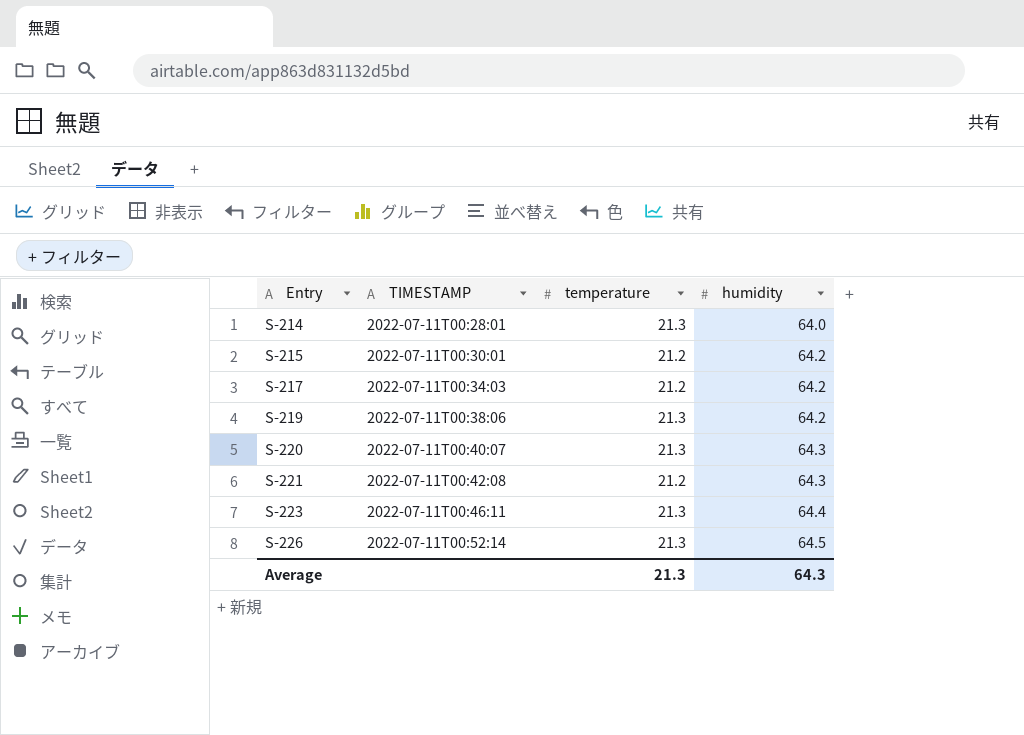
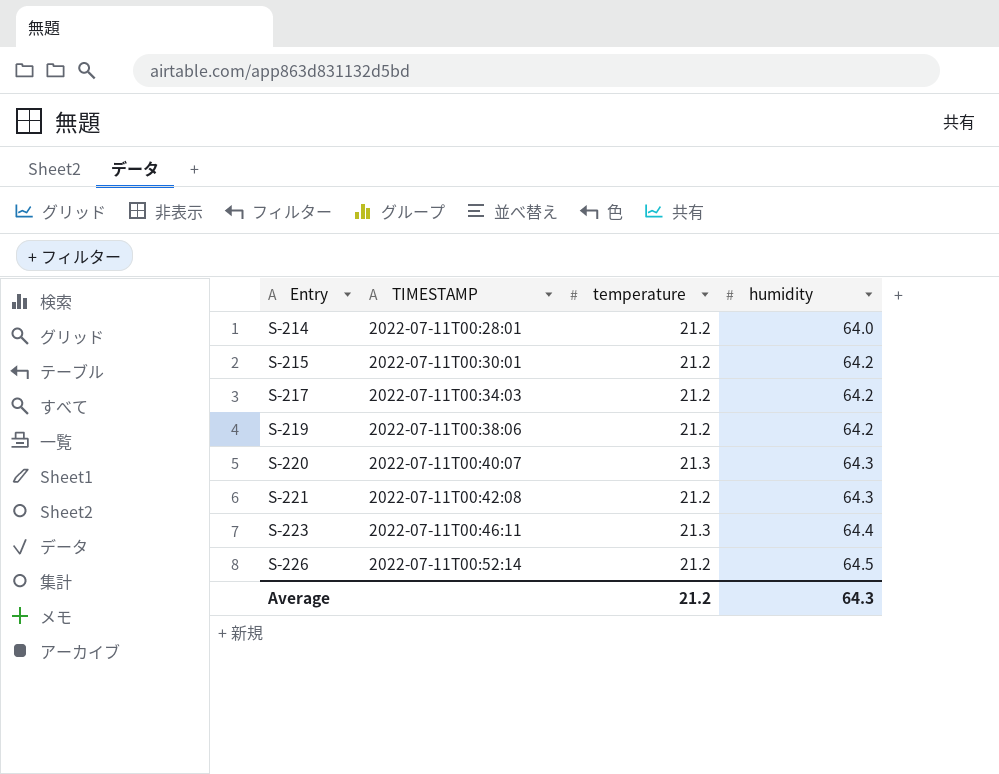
S-214 | temperature: 21.3 -> 21.2
S-219 | temperature: 21.3 -> 21.2
S-226 | temperature: 21.3 -> 21.2
Average | temperature: 21.3 -> 21.2

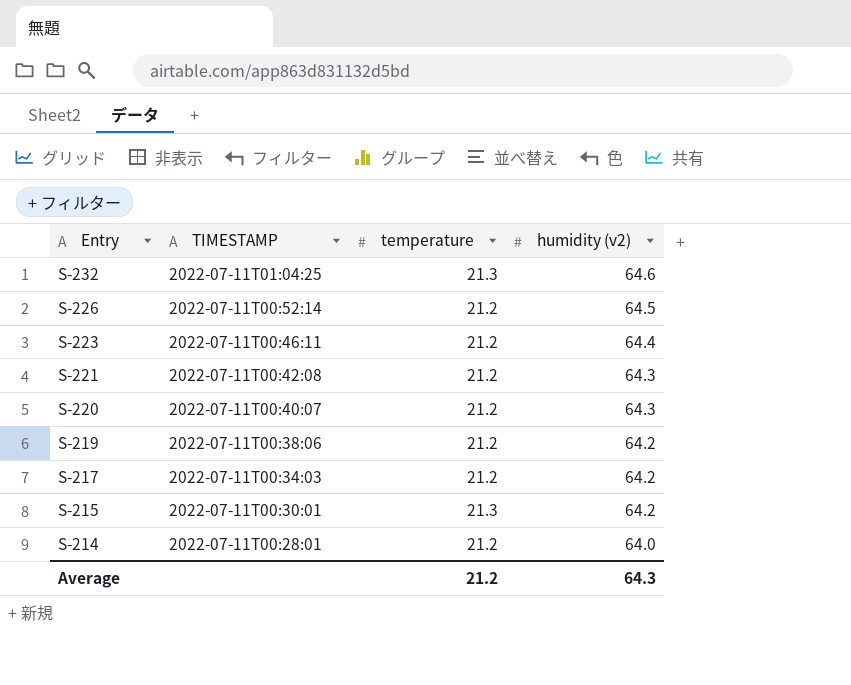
row order: Entry ascending -> Entry descending
column name: humidity -> humidity (v2)
row S-232: none -> 2022-07-11T01:04:25 | 21.3 | 64.6
S-223 | temperature: 21.3 -> 21.2
S-220 | temperature: 21.3 -> 21.2
S-215 | temperature: 21.2 -> 21.3

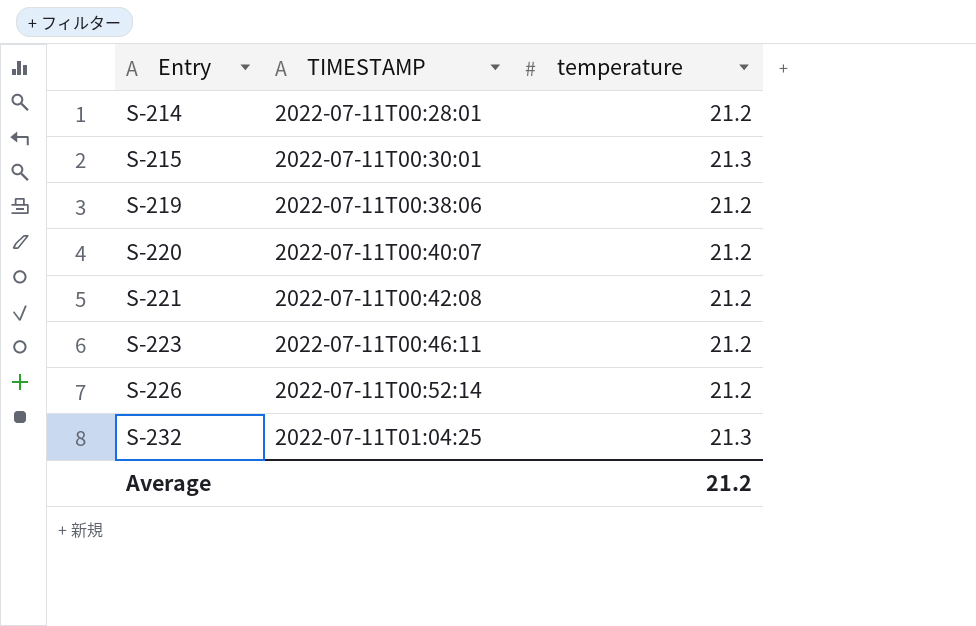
row order: Entry descending -> Entry ascending
column humidity (v2) | position: 4 -> none
row S-217: 2022-07-11T00:34:03 | 21.2 | 64.2 -> none

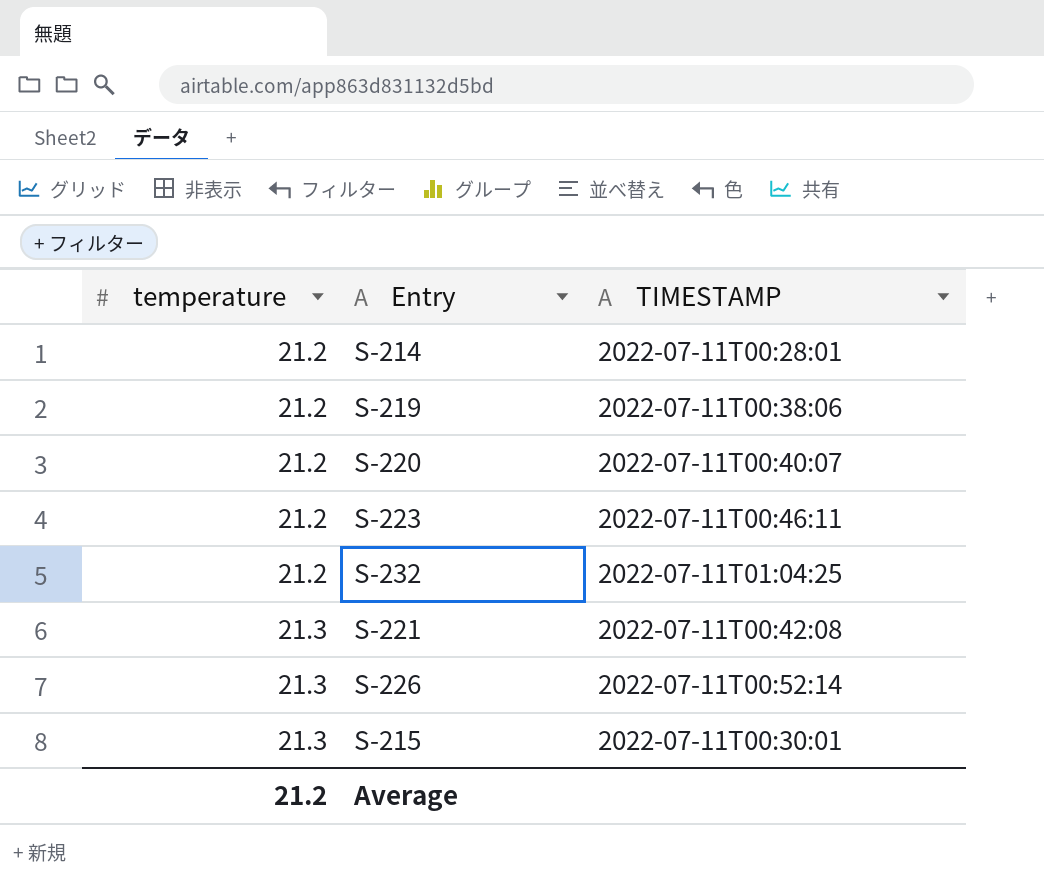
row order: Entry ascending -> temperature ascending
column temperature | position: 3 -> 1
S-232 | temperature: 21.3 -> 21.2
S-221 | temperature: 21.2 -> 21.3
S-226 | temperature: 21.2 -> 21.3

